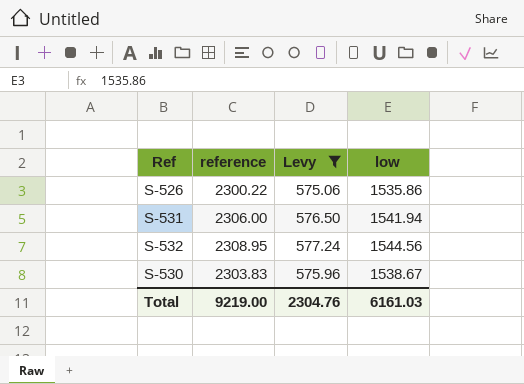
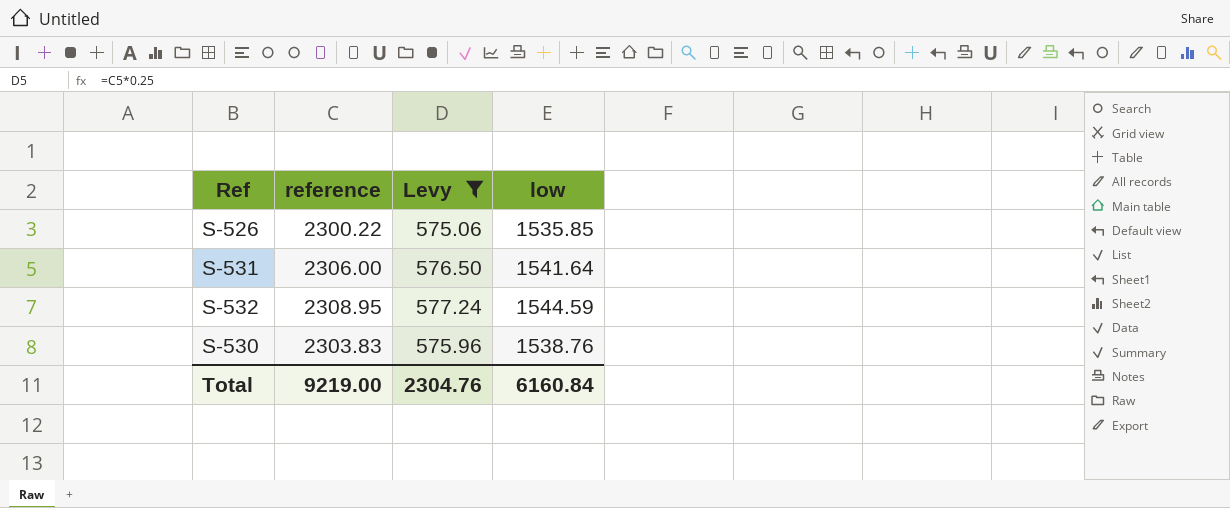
S-526 | low: 1535.86 -> 1535.85
S-531 | low: 1541.94 -> 1541.64
S-532 | low: 1544.56 -> 1544.59
S-530 | low: 1538.67 -> 1538.76
Total | low: 6161.03 -> 6160.84

